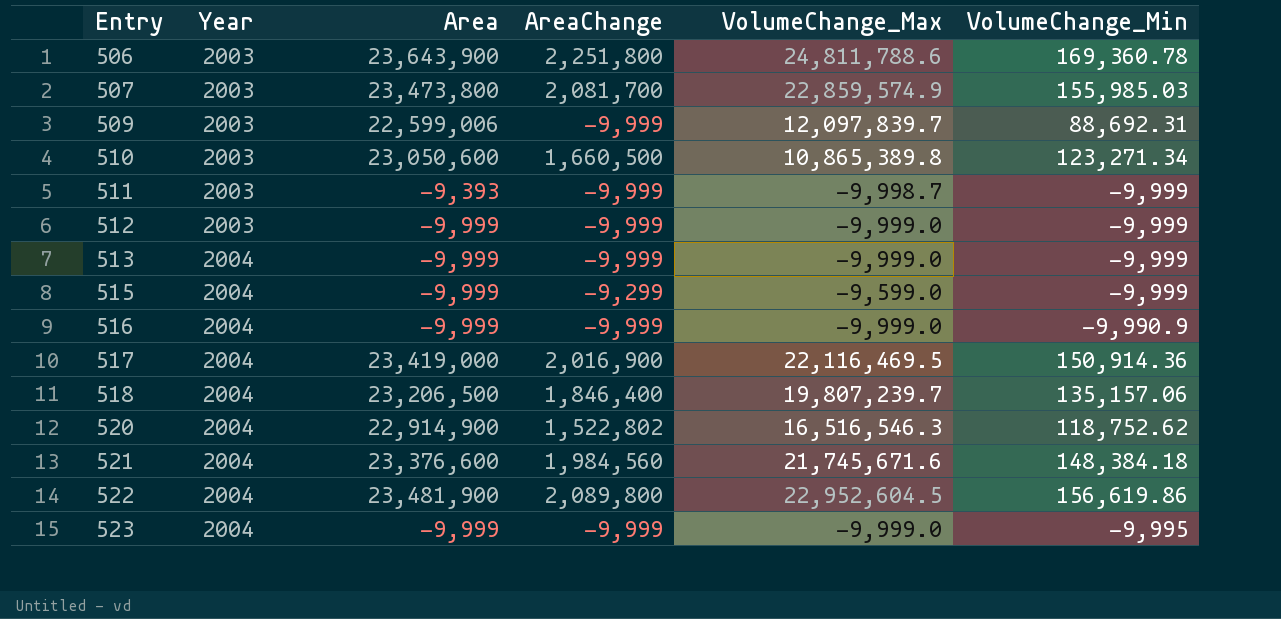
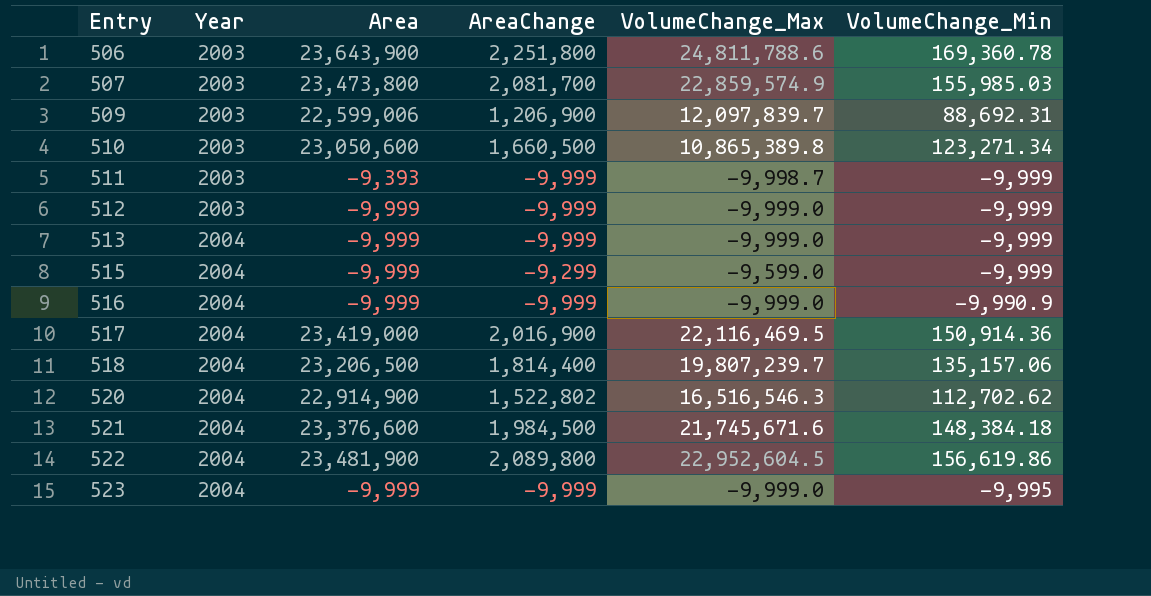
509 | AreaChange: -9,999 -> 1,206,900
518 | AreaChange: 1,846,400 -> 1,814,400
520 | VolumeChange_Min: 118,752.62 -> 112,702.62
521 | AreaChange: 1,984,560 -> 1,984,500

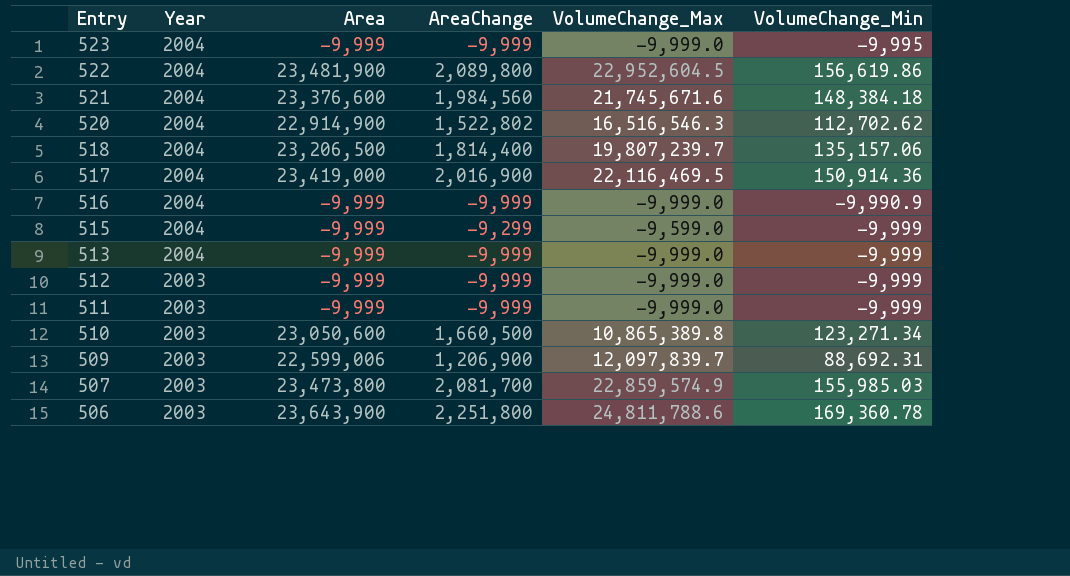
row order: Entry ascending -> Entry descending
521 | AreaChange: 1,984,500 -> 1,984,560
511 | Area: -9,393 -> -9,999
511 | VolumeChange_Max: -9,998.7 -> -9,999.0

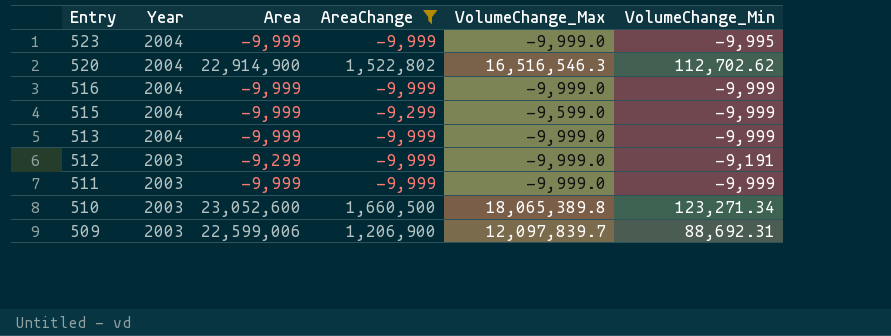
filter: none -> AreaChange <= 1,660,500
516 | VolumeChange_Min: -9,990.9 -> -9,999
512 | Area: -9,999 -> -9,299
512 | VolumeChange_Min: -9,999 -> -9,191
510 | Area: 23,050,600 -> 23,052,600
510 | VolumeChange_Max: 10,865,389.8 -> 18,065,389.8

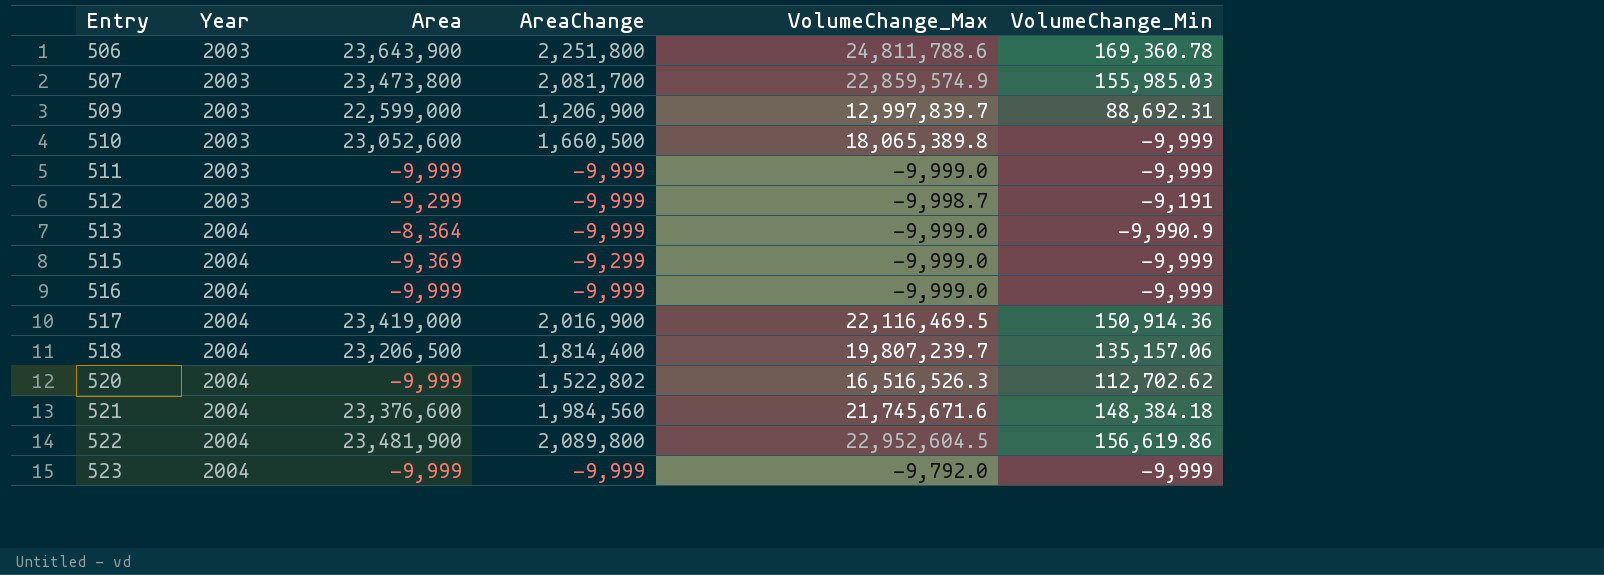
filter: AreaChange <= 1,660,500 -> none
row order: Entry descending -> Entry ascending
509 | Area: 22,599,006 -> 22,599,000
509 | VolumeChange_Max: 12,097,839.7 -> 12,997,839.7
510 | VolumeChange_Min: 123,271.34 -> -9,999
512 | VolumeChange_Max: -9,999.0 -> -9,998.7
513 | Area: -9,999 -> -8,364
513 | VolumeChange_Min: -9,999 -> -9,990.9
515 | Area: -9,999 -> -9,369
515 | VolumeChange_Max: -9,599.0 -> -9,999.0
520 | Area: 22,914,900 -> -9,999
520 | VolumeChange_Max: 16,516,546.3 -> 16,516,526.3
523 | VolumeChange_Max: -9,999.0 -> -9,792.0
523 | VolumeChange_Min: -9,995 -> -9,999

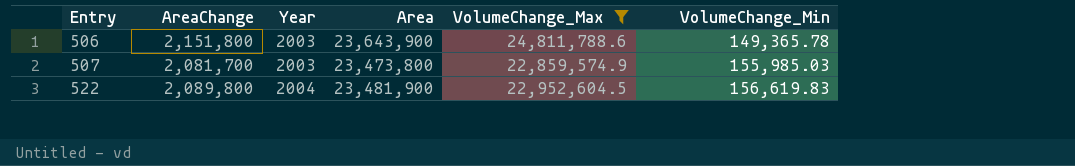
filter: none -> VolumeChange_Max >= 22,859,574.9
column AreaChange | position: 4 -> 2
506 | AreaChange: 2,251,800 -> 2,151,800
506 | VolumeChange_Min: 169,360.78 -> 149,365.78
522 | VolumeChange_Min: 156,619.86 -> 156,619.83

